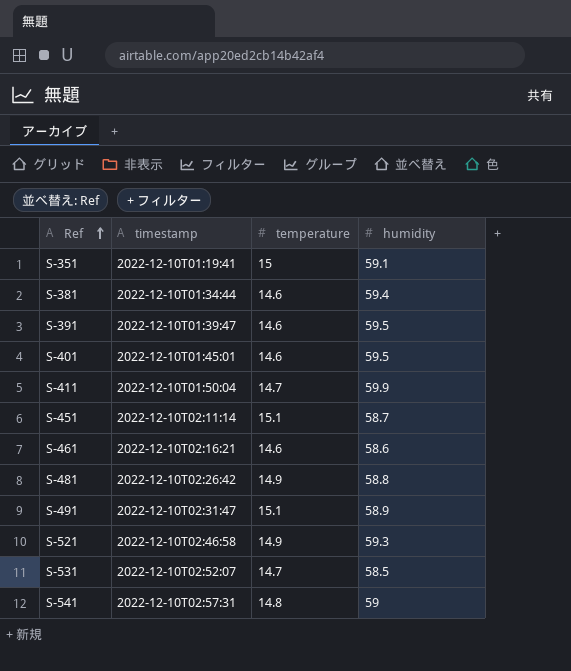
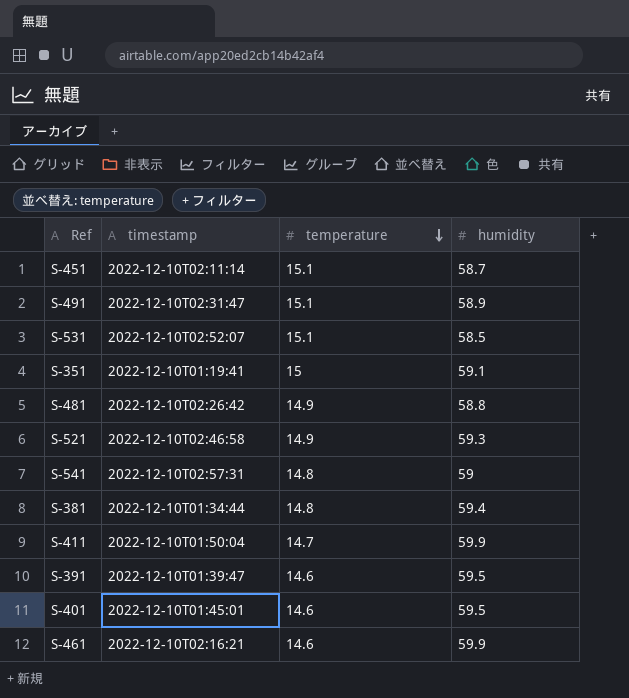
row order: Ref ascending -> temperature descending
S-531 | temperature: 14.7 -> 15.1
S-381 | temperature: 14.6 -> 14.8
S-461 | humidity: 58.6 -> 59.9

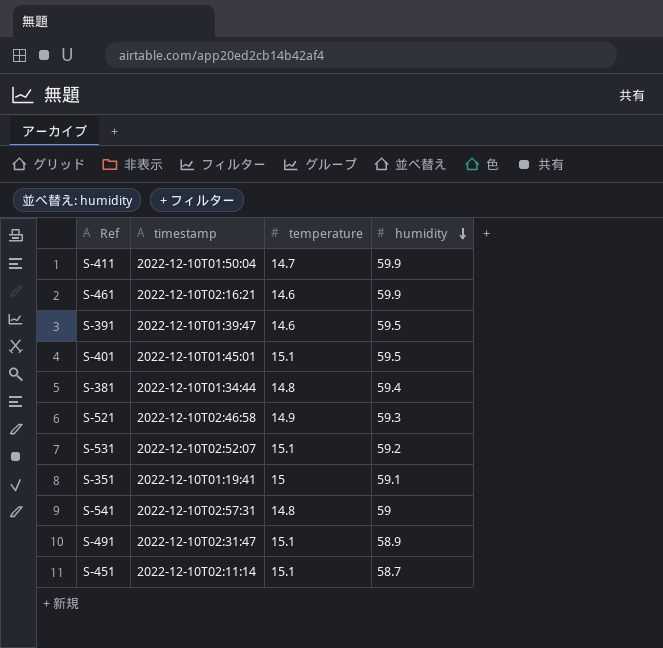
row order: temperature descending -> humidity descending
row S-481: 2022-12-10T02:26:42 | 14.9 | 58.8 -> none
S-401 | temperature: 14.6 -> 15.1
S-531 | humidity: 58.5 -> 59.2

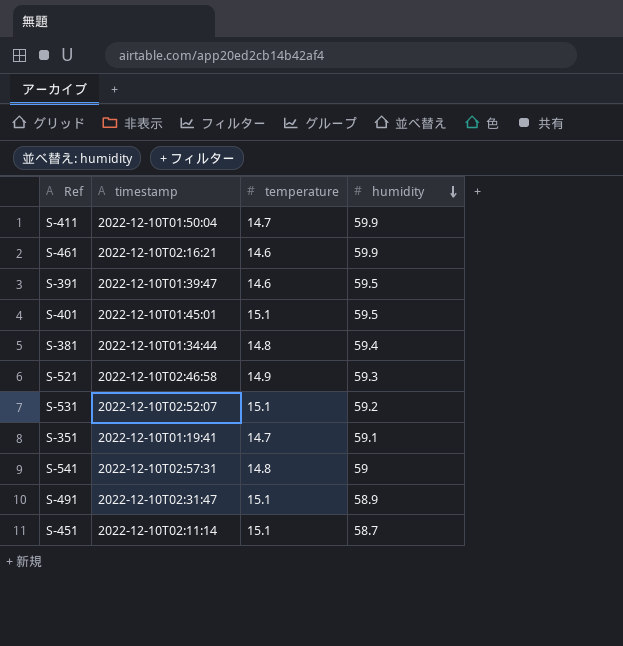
S-351 | temperature: 15 -> 14.7

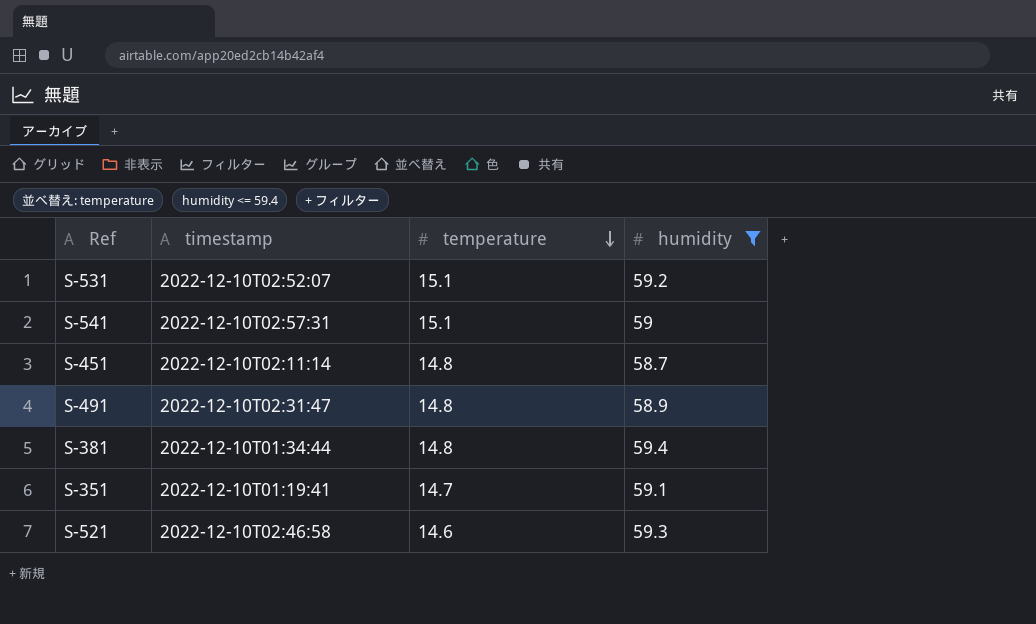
filter: none -> humidity <= 59.4
row order: humidity descending -> temperature descending
S-541 | temperature: 14.8 -> 15.1
S-451 | temperature: 15.1 -> 14.8
S-491 | temperature: 15.1 -> 14.8
S-521 | temperature: 14.9 -> 14.6

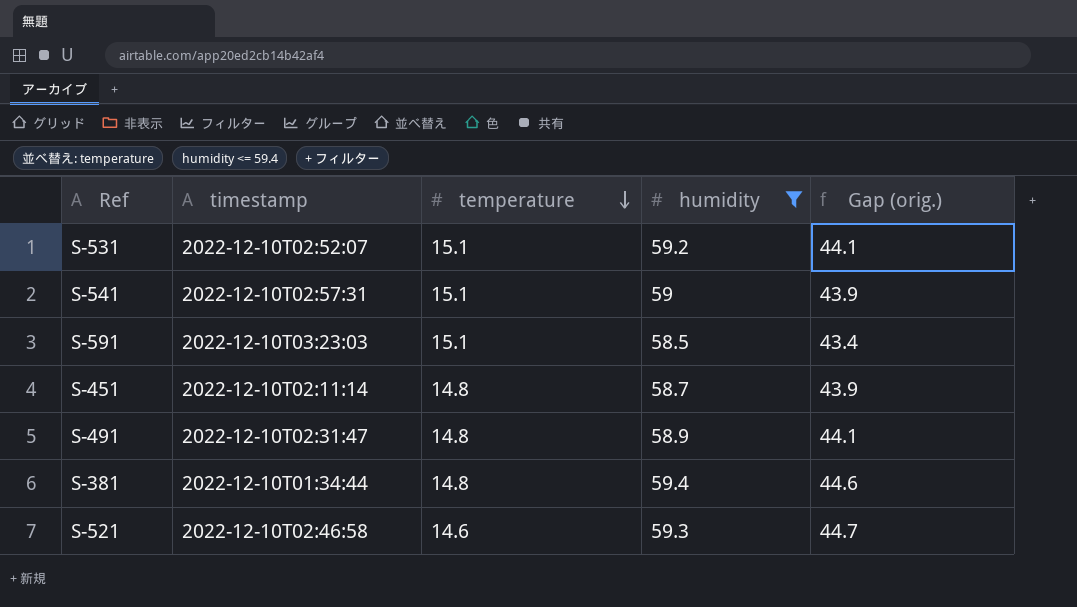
column Gap (orig.) | formula: none -> [humidity] - [temperature]
row S-351: 2022-12-10T01:19:41 | 14.7 | 59.1 -> none
row S-591: none -> 2022-12-10T03:23:03 | 15.1 | 58.5 | 43.4

